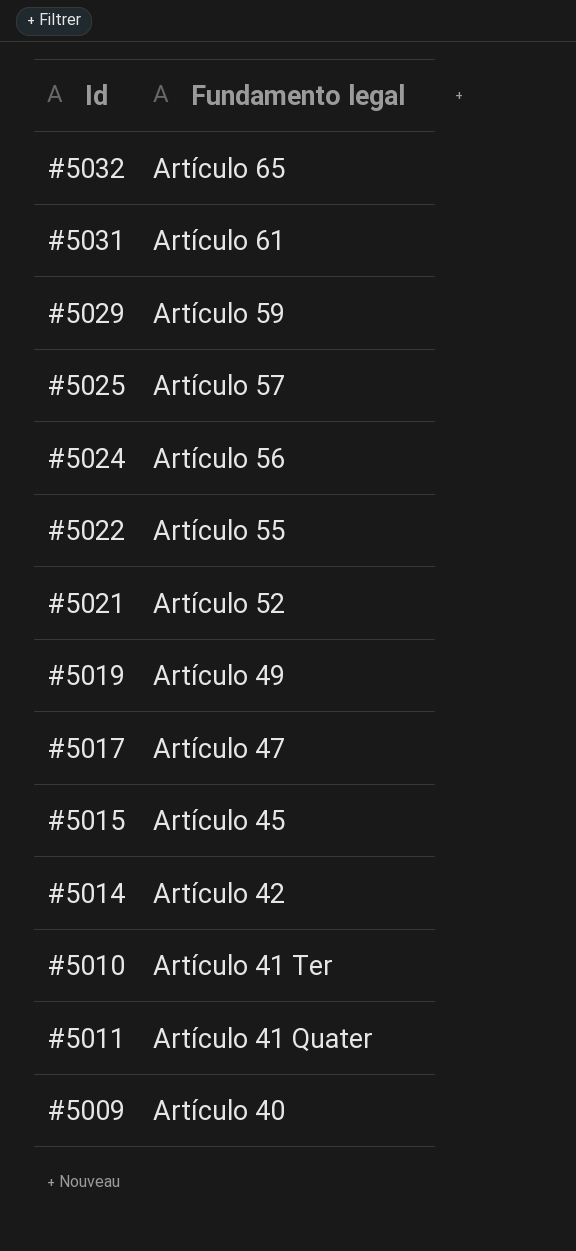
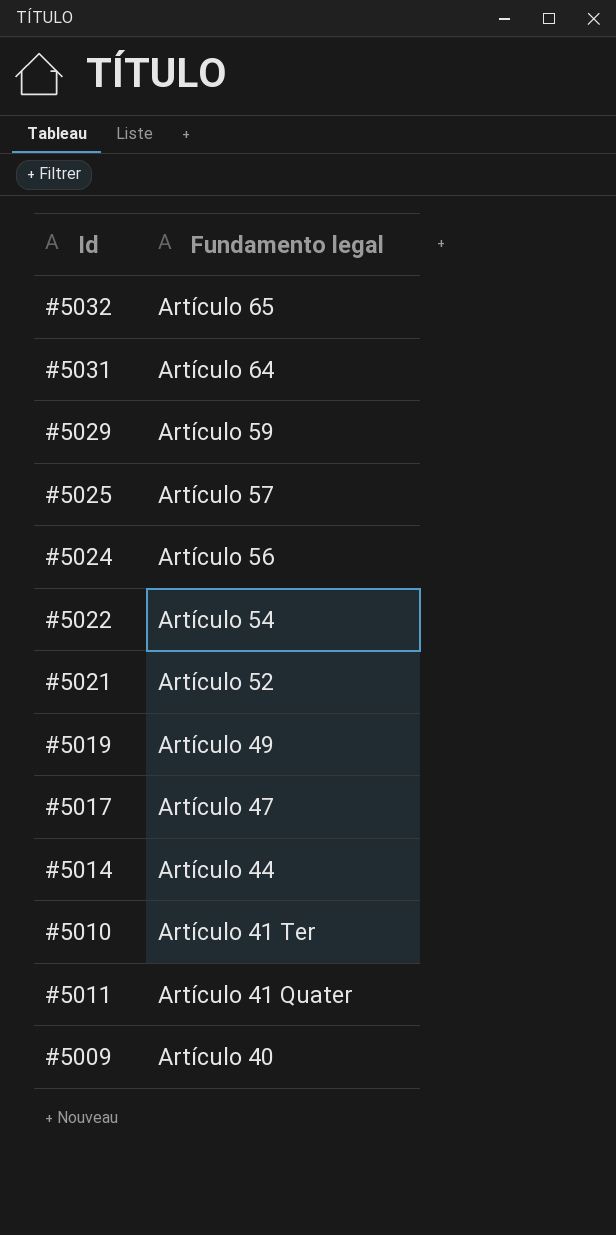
row #5015: Artículo 45 -> none
#5031 | Fundamento legal: Artículo 61 -> Artículo 64
#5022 | Fundamento legal: Artículo 55 -> Artículo 54
#5014 | Fundamento legal: Artículo 42 -> Artículo 44

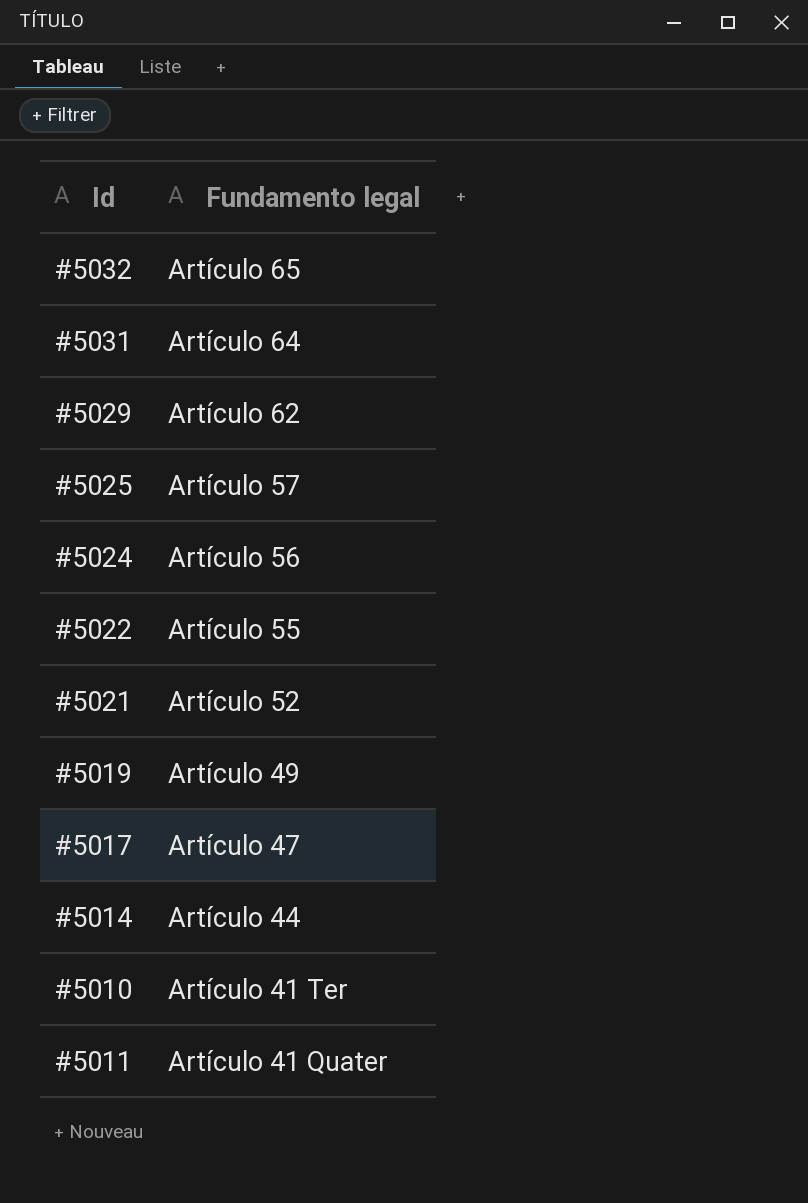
row #5009: Artículo 40 -> none
#5029 | Fundamento legal: Artículo 59 -> Artículo 62
#5022 | Fundamento legal: Artículo 54 -> Artículo 55

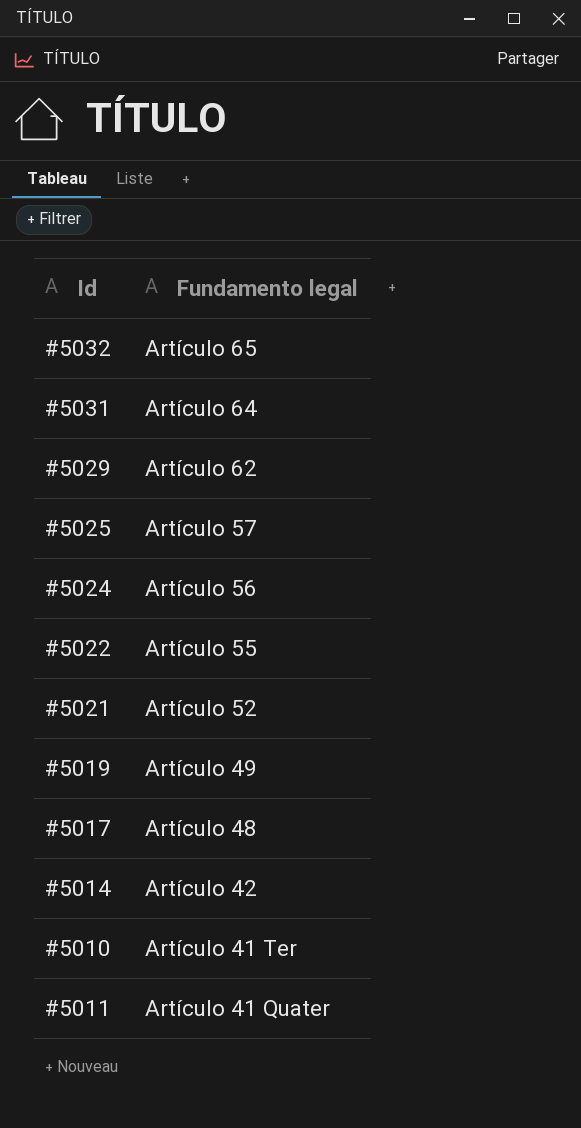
#5017 | Fundamento legal: Artículo 47 -> Artículo 48
#5014 | Fundamento legal: Artículo 44 -> Artículo 42

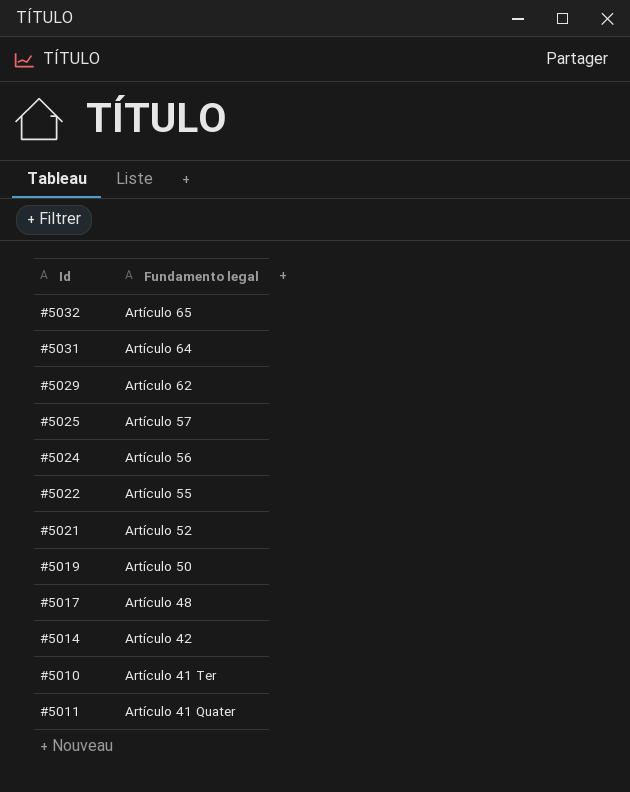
#5019 | Fundamento legal: Artículo 49 -> Artículo 50

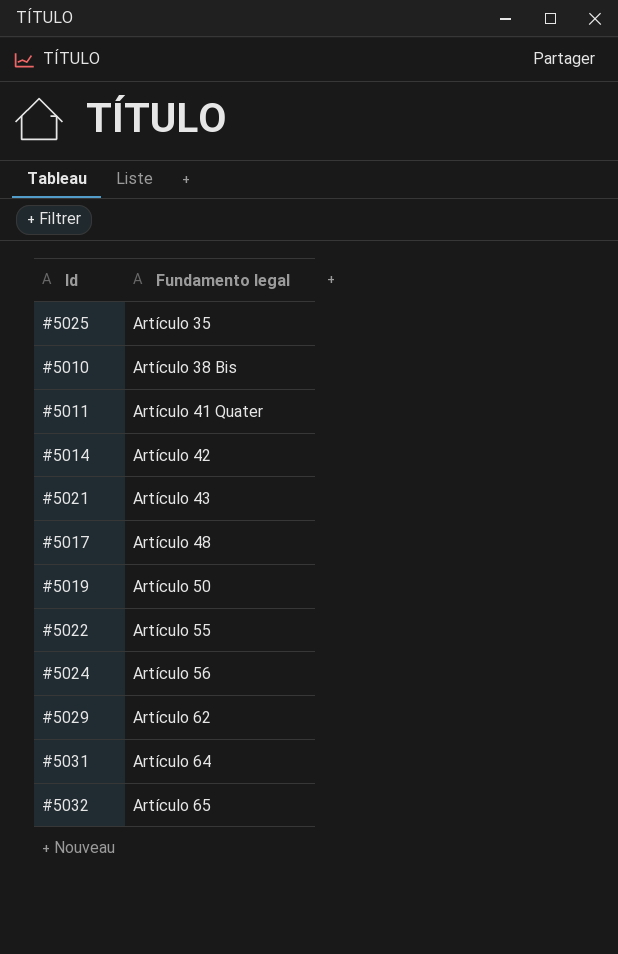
row order: Fundamento legal descending -> Fundamento legal ascending
#5025 | Fundamento legal: Artículo 57 -> Artículo 35
#5010 | Fundamento legal: Artículo 41 Ter -> Artículo 38 Bis
#5021 | Fundamento legal: Artículo 52 -> Artículo 43

